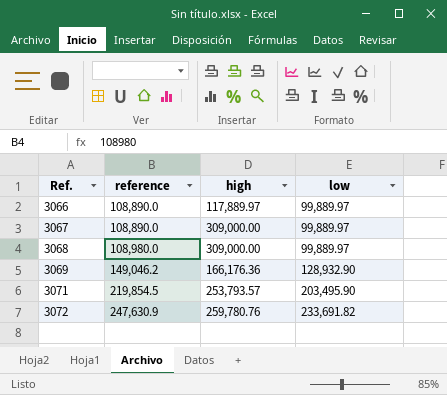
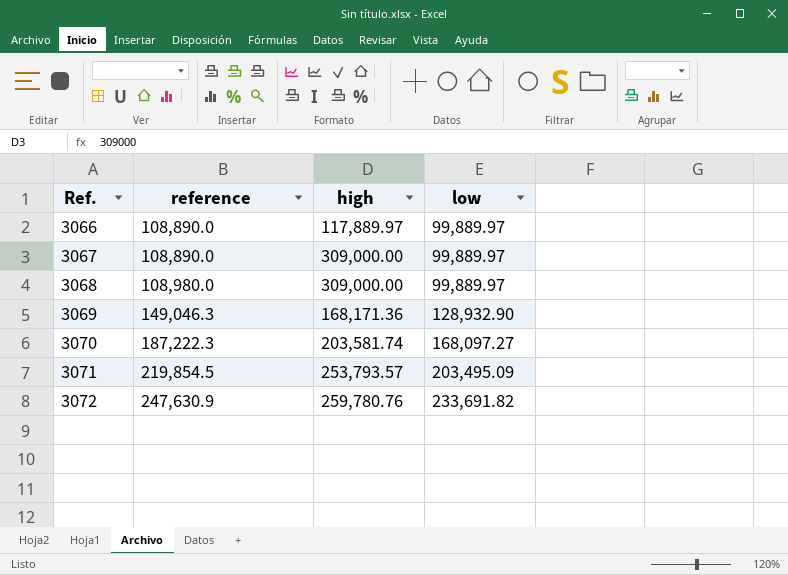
3069 | reference: 149,046.2 -> 149,046.3
3069 | high: 166,176.36 -> 168,171.36
row 3070: none -> 187,222.3 | 203,581.74 | 168,097.27
3071 | low: 203,495.90 -> 203,495.09

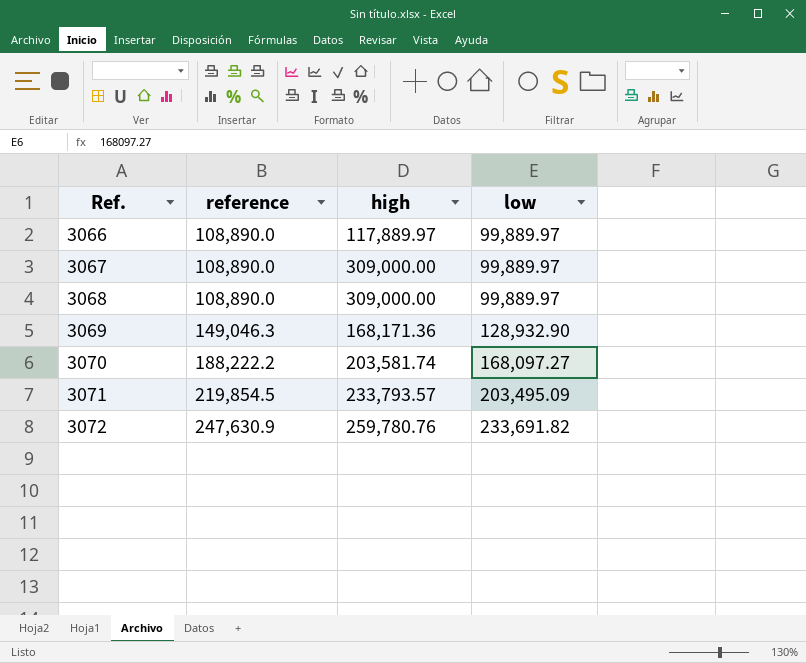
3068 | reference: 108,980.0 -> 108,890.0
3070 | reference: 187,222.3 -> 188,222.2
3071 | high: 253,793.57 -> 233,793.57

